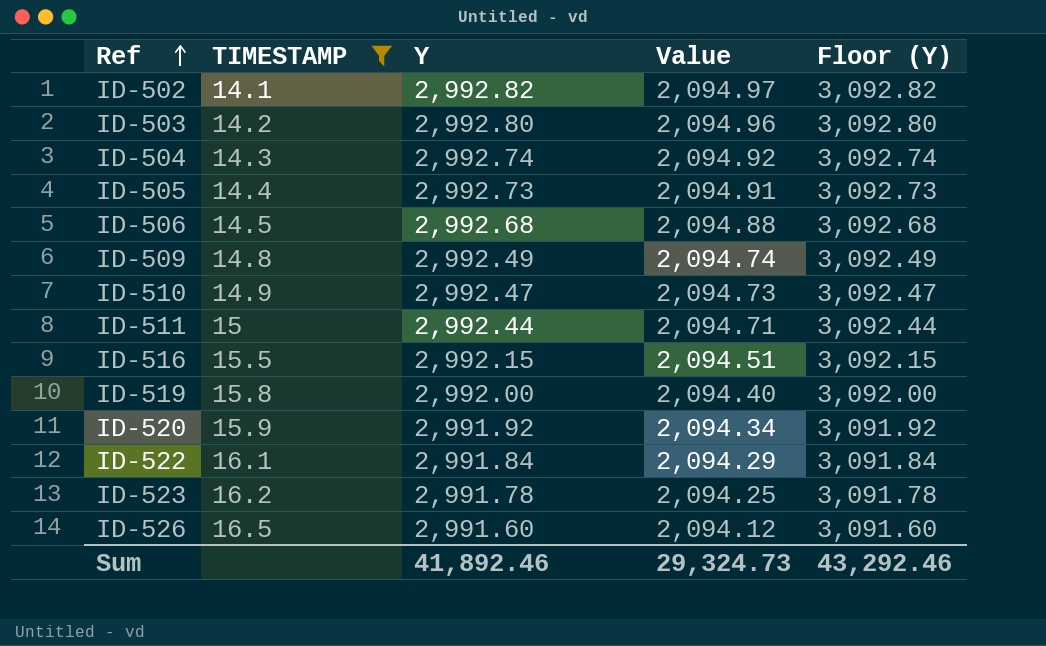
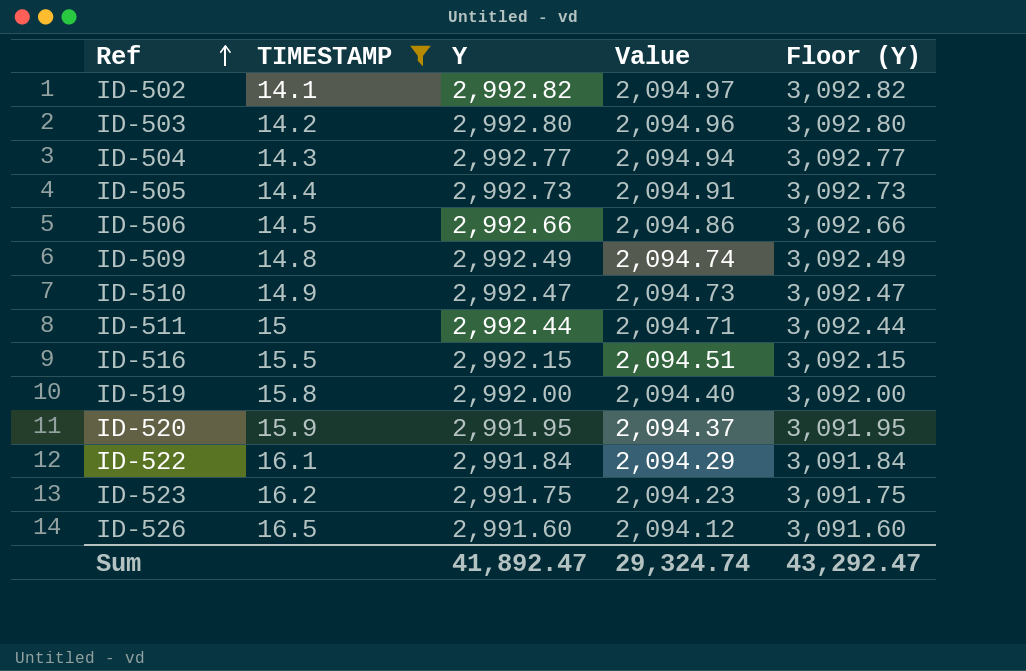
ID-504 | Y: 2,992.74 -> 2,992.77
ID-504 | Value: 2,094.92 -> 2,094.94
ID-504 | Floor (Y): 3,092.74 -> 3,092.77
ID-506 | Y: 2,992.68 -> 2,992.66
ID-506 | Value: 2,094.88 -> 2,094.86
ID-506 | Floor (Y): 3,092.68 -> 3,092.66
ID-520 | Y: 2,991.92 -> 2,991.95
ID-520 | Value: 2,094.34 -> 2,094.37
ID-520 | Floor (Y): 3,091.92 -> 3,091.95
ID-523 | Y: 2,991.78 -> 2,991.75
ID-523 | Value: 2,094.25 -> 2,094.23
ID-523 | Floor (Y): 3,091.78 -> 3,091.75
Sum | Y: 41,892.46 -> 41,892.47
Sum | Value: 29,324.73 -> 29,324.74
Sum | Floor (Y): 43,292.46 -> 43,292.47

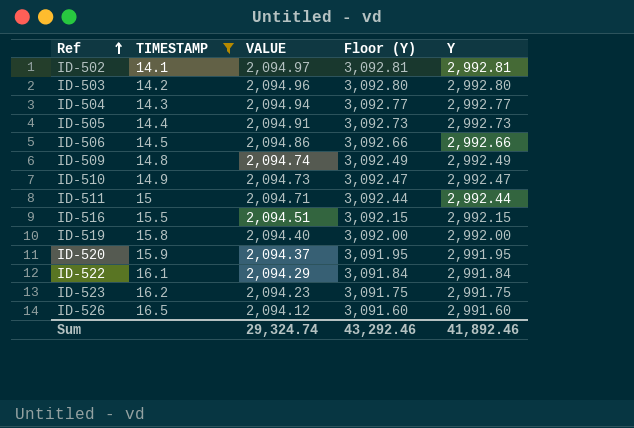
column name: Value -> VALUE
column Y | position: 3 -> 5
ID-502 | Floor (Y): 3,092.82 -> 3,092.81
ID-502 | Y: 2,992.82 -> 2,992.81
Sum | Floor (Y): 43,292.47 -> 43,292.46
Sum | Y: 41,892.47 -> 41,892.46

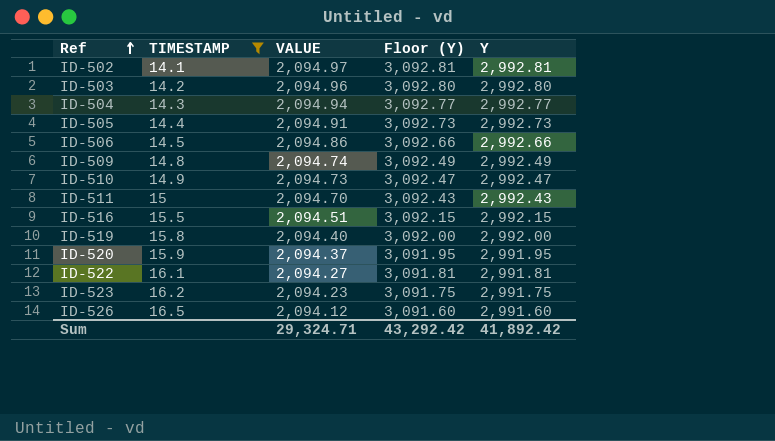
ID-511 | VALUE: 2,094.71 -> 2,094.70
ID-511 | Floor (Y): 3,092.44 -> 3,092.43
ID-511 | Y: 2,992.44 -> 2,992.43
ID-522 | VALUE: 2,094.29 -> 2,094.27
ID-522 | Floor (Y): 3,091.84 -> 3,091.81
ID-522 | Y: 2,991.84 -> 2,991.81
Sum | VALUE: 29,324.74 -> 29,324.71
Sum | Floor (Y): 43,292.46 -> 43,292.42
Sum | Y: 41,892.46 -> 41,892.42

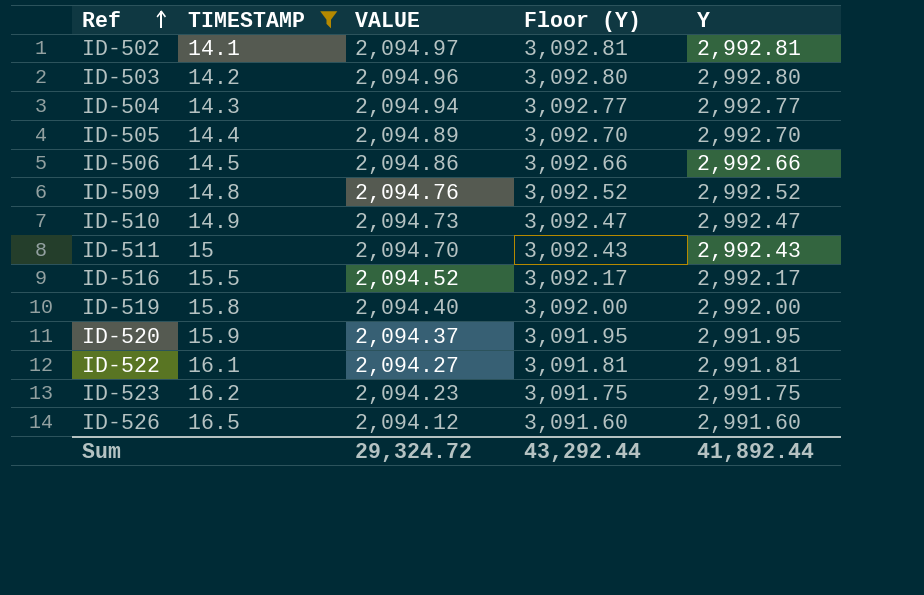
ID-505 | VALUE: 2,094.91 -> 2,094.89
ID-505 | Floor (Y): 3,092.73 -> 3,092.70
ID-505 | Y: 2,992.73 -> 2,992.70
ID-509 | VALUE: 2,094.74 -> 2,094.76
ID-509 | Floor (Y): 3,092.49 -> 3,092.52
ID-509 | Y: 2,992.49 -> 2,992.52
ID-516 | VALUE: 2,094.51 -> 2,094.52
ID-516 | Floor (Y): 3,092.15 -> 3,092.17
ID-516 | Y: 2,992.15 -> 2,992.17
Sum | VALUE: 29,324.71 -> 29,324.72
Sum | Floor (Y): 43,292.42 -> 43,292.44
Sum | Y: 41,892.42 -> 41,892.44

